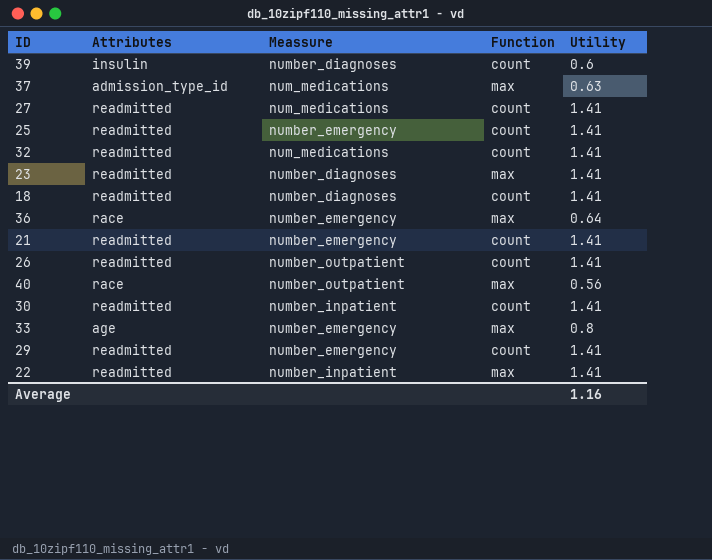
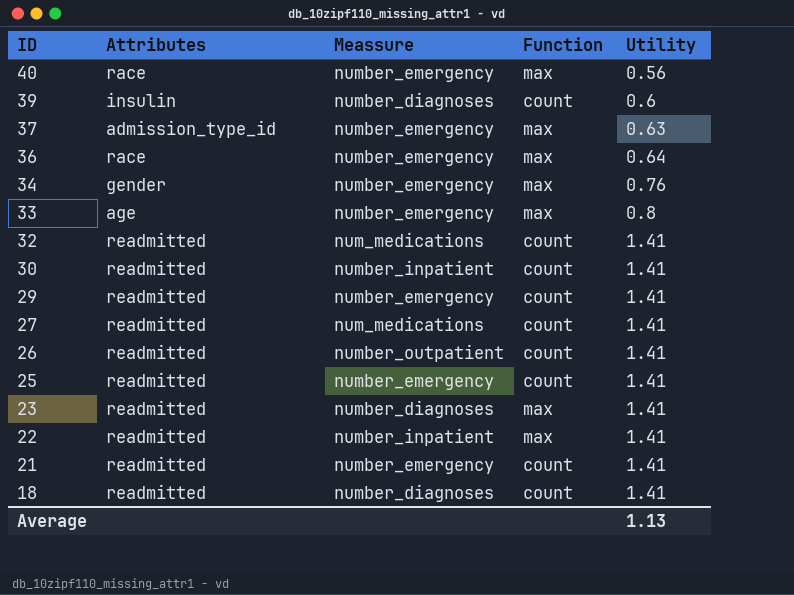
row order: none -> ID descending
40 | Meassure: number_outpatient -> number_emergency
37 | Meassure: num_medications -> number_emergency
row 34: none -> gender | number_emergency | max | 0.76
Average | Utility: 1.16 -> 1.13

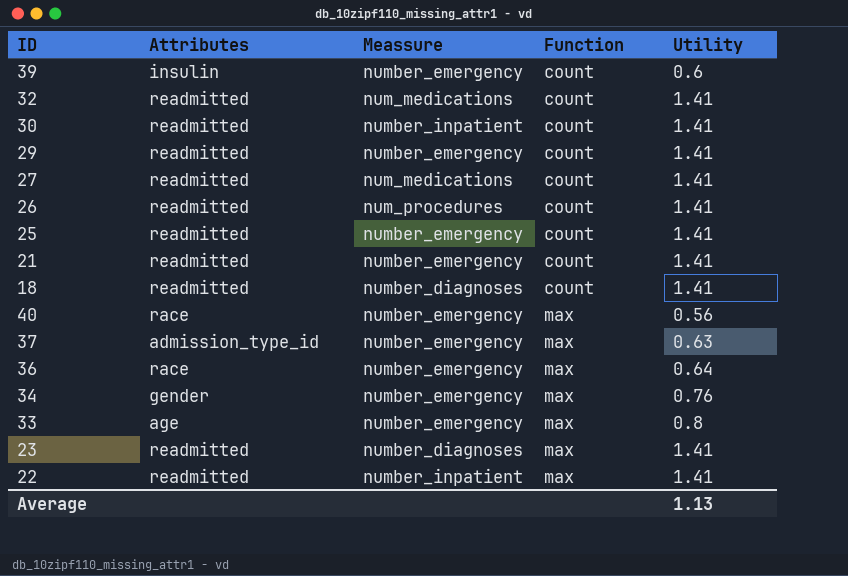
row order: ID descending -> Function ascending
39 | Meassure: number_diagnoses -> number_emergency
26 | Meassure: number_outpatient -> num_procedures

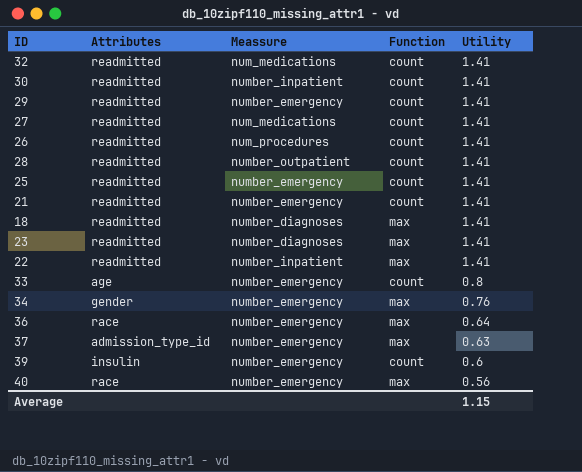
row order: Function ascending -> Utility descending
row 28: none -> readmitted | number_outpatient | count | 1.41
18 | Function: count -> max
33 | Function: max -> count
Average | Utility: 1.13 -> 1.15

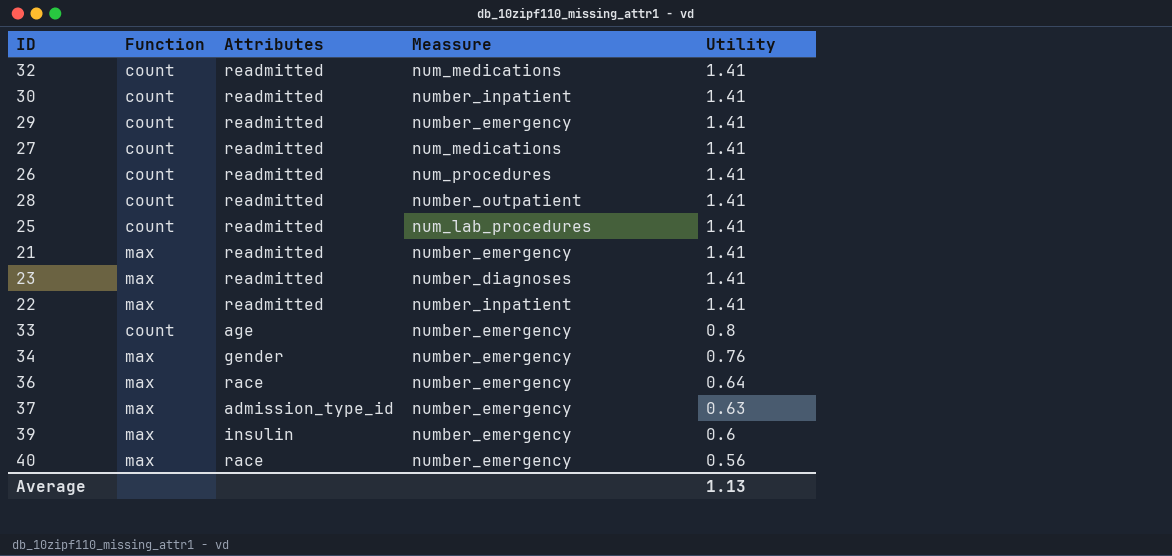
column Function | position: 4 -> 2
row 18: readmitted | number_diagnoses | max | 1.41 -> none
25 | Meassure: number_emergency -> num_lab_procedures
21 | Function: count -> max
39 | Function: count -> max
Average | Utility: 1.15 -> 1.13

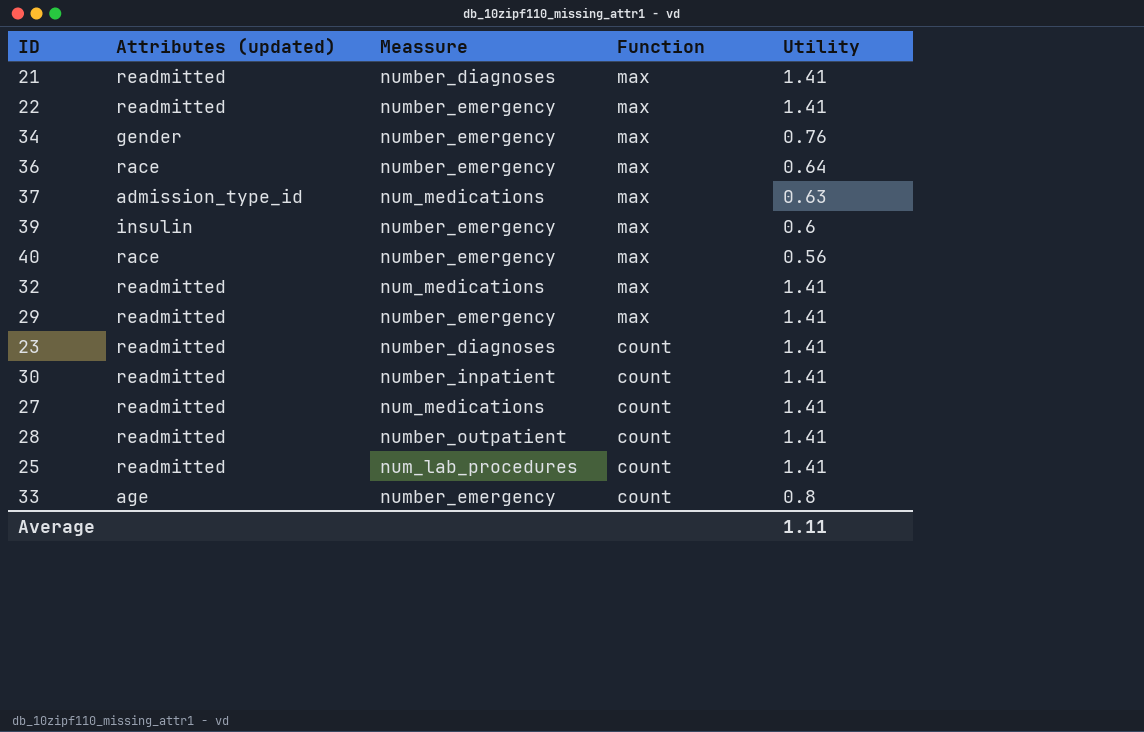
row order: Utility descending -> Function descending
column name: Attributes -> Attributes (updated)
column Function | position: 2 -> 4
row 26: count | readmitted | num_procedures | 1.41 -> none
21 | Meassure: number_emergency -> number_diagnoses
22 | Meassure: number_inpatient -> number_emergency
37 | Meassure: number_emergency -> num_medications
32 | Function: count -> max
29 | Function: count -> max
23 | Function: max -> count
Average | Utility: 1.13 -> 1.11

